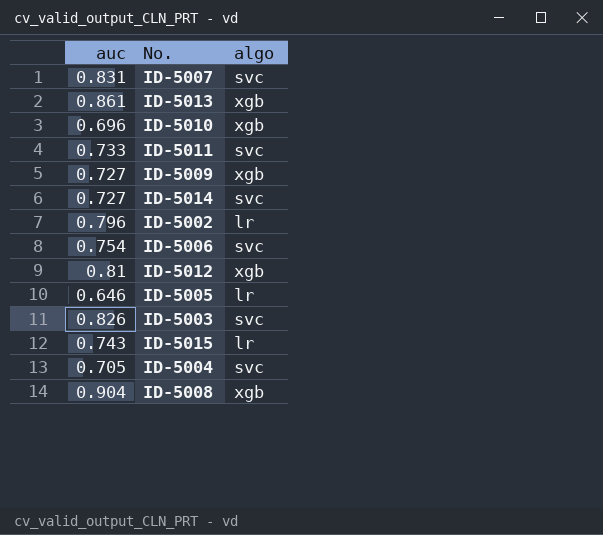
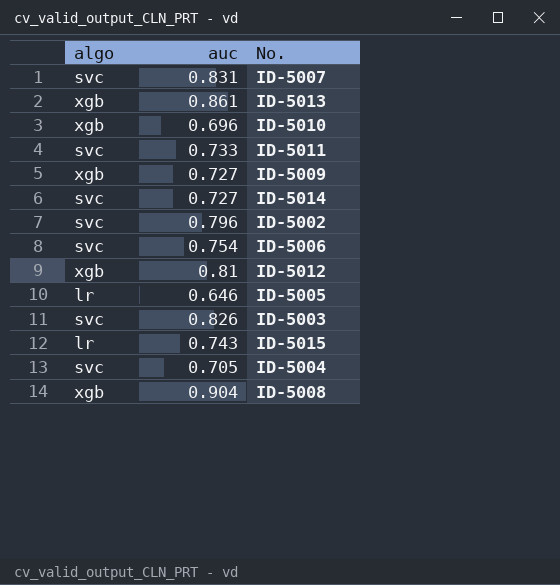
column algo | position: 3 -> 1
ID-5002 | algo: lr -> svc

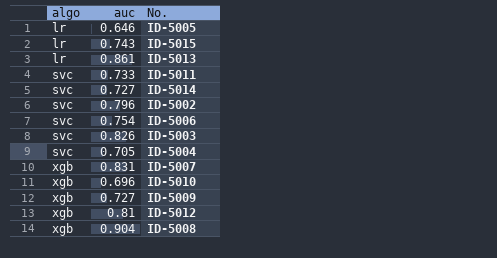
row order: none -> algo ascending
ID-5013 | algo: xgb -> lr
ID-5007 | algo: svc -> xgb

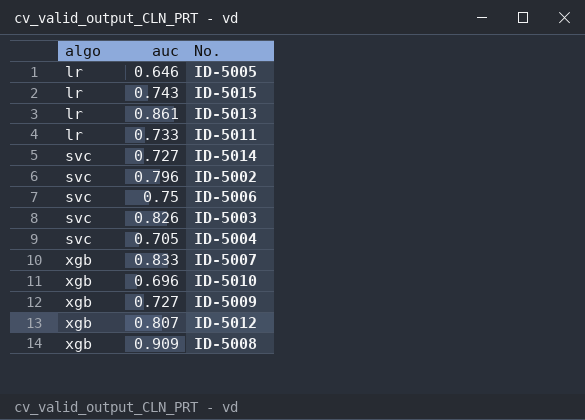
ID-5011 | algo: svc -> lr
ID-5006 | auc: 0.754 -> 0.75
ID-5007 | auc: 0.831 -> 0.833
ID-5012 | auc: 0.81 -> 0.807
ID-5008 | auc: 0.904 -> 0.909

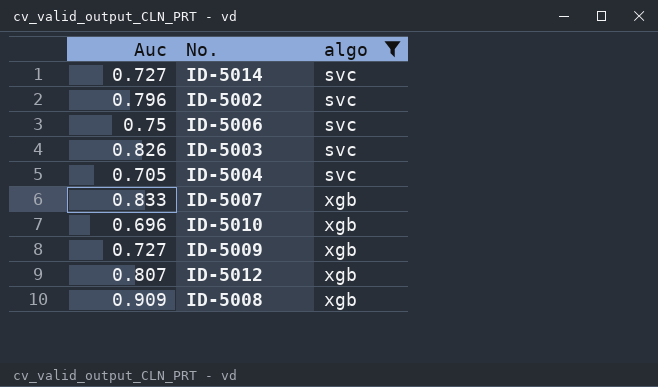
filter: none -> algo != lr
column name: auc -> Auc
column algo | position: 1 -> 3

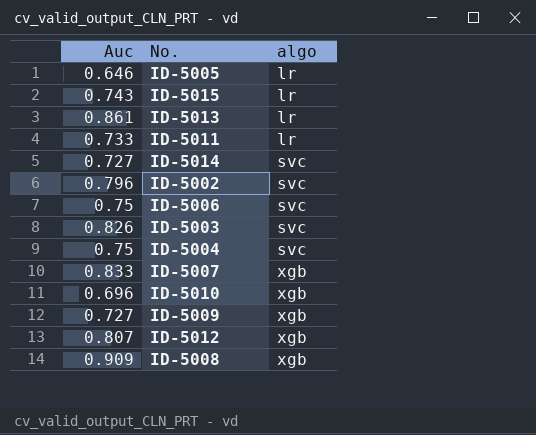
filter: algo != lr -> none
ID-5004 | Auc: 0.705 -> 0.75

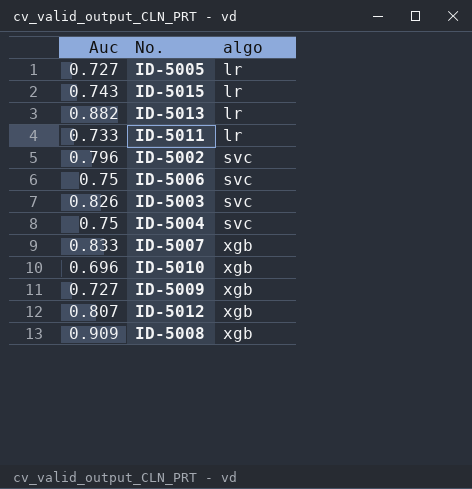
row ID-5014: 0.727 | svc -> none
ID-5005 | Auc: 0.646 -> 0.727
ID-5013 | Auc: 0.861 -> 0.882

